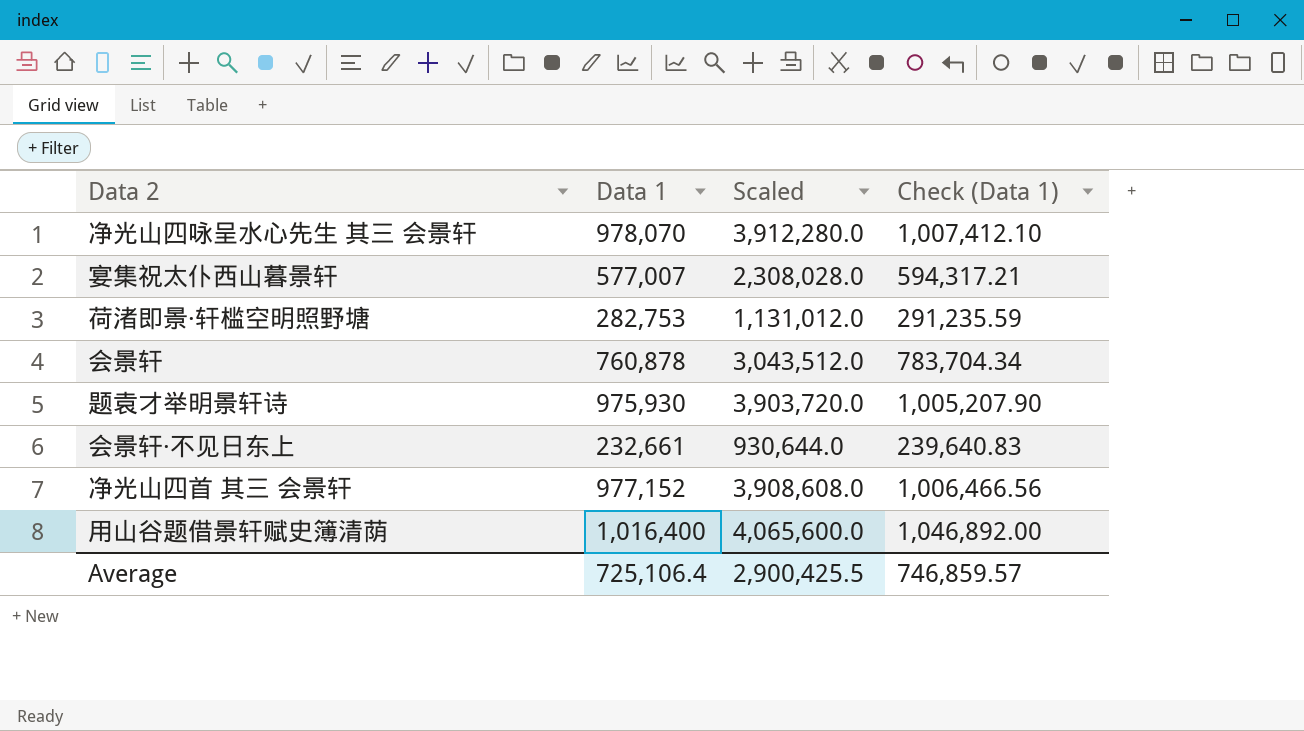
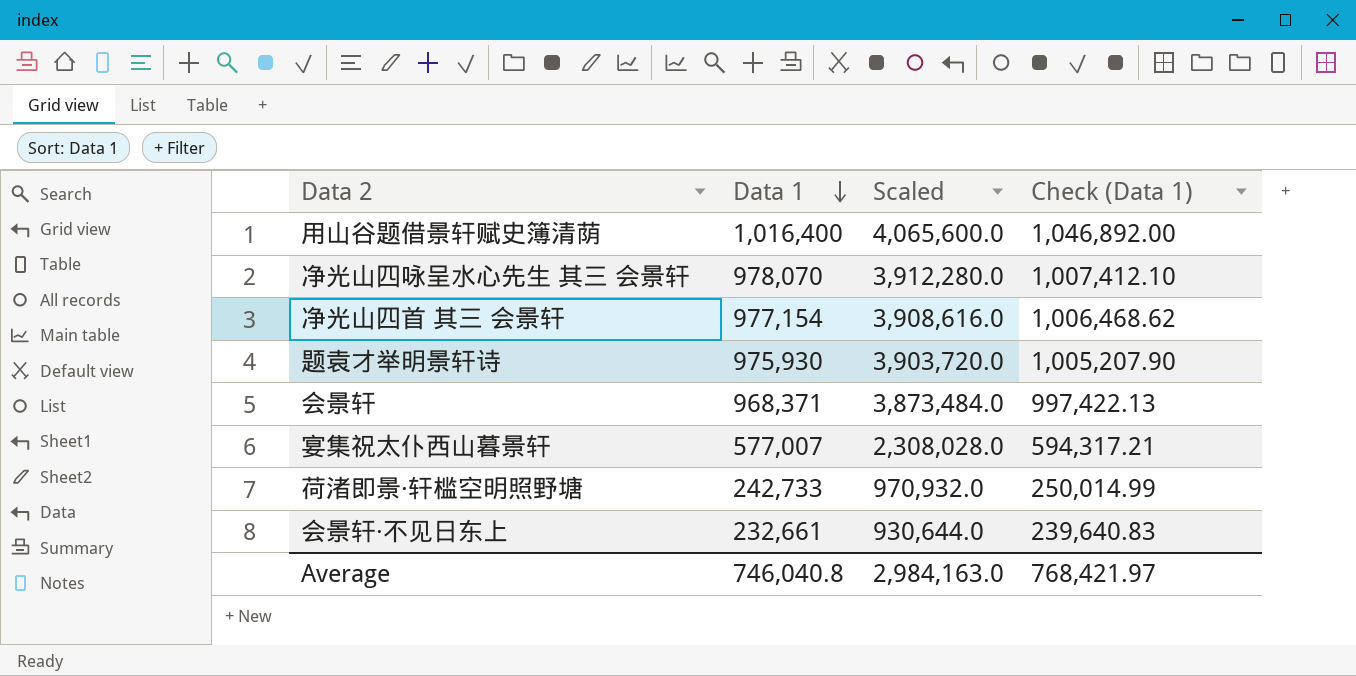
row order: none -> Data 1 descending
净光山四首 其三 会景轩 | Data 1: 977,152 -> 977,154
净光山四首 其三 会景轩 | Scaled: 3,908,608.0 -> 3,908,616.0
净光山四首 其三 会景轩 | Check (Data 1): 1,006,466.56 -> 1,006,468.62
会景轩 | Data 1: 760,878 -> 968,371
会景轩 | Scaled: 3,043,512.0 -> 3,873,484.0
会景轩 | Check (Data 1): 783,704.34 -> 997,422.13
荷渚即景·轩槛空明照野塘 | Data 1: 282,753 -> 242,733
荷渚即景·轩槛空明照野塘 | Scaled: 1,131,012.0 -> 970,932.0
荷渚即景·轩槛空明照野塘 | Check (Data 1): 291,235.59 -> 250,014.99
Average | Data 1: 725,106.4 -> 746,040.8
Average | Scaled: 2,900,425.5 -> 2,984,163.0
Average | Check (Data 1): 746,859.57 -> 768,421.97

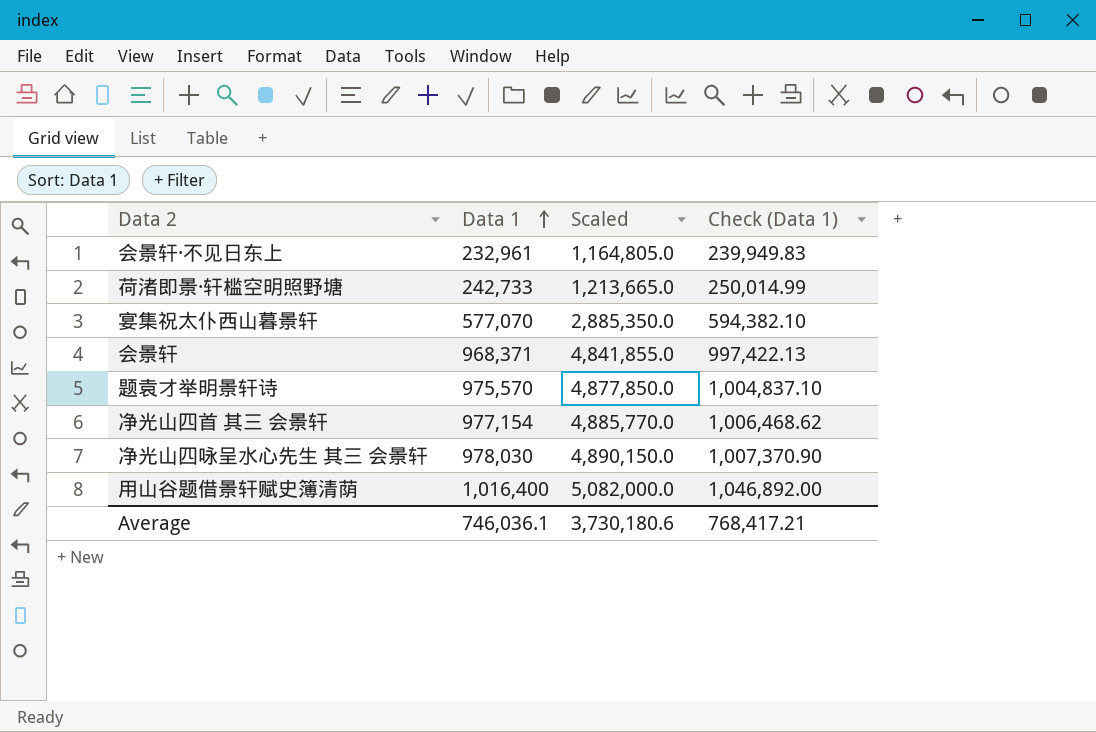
row order: Data 1 descending -> Data 1 ascending
column Scaled | formula: [Data 1] * 4 -> [Data 1] * 5
会景轩·不见日东上 | Data 1: 232,661 -> 232,961
会景轩·不见日东上 | Check (Data 1): 239,640.83 -> 239,949.83
宴集祝太仆西山暮景轩 | Data 1: 577,007 -> 577,070
宴集祝太仆西山暮景轩 | Check (Data 1): 594,317.21 -> 594,382.10
题袁才举明景轩诗 | Data 1: 975,930 -> 975,570
题袁才举明景轩诗 | Check (Data 1): 1,005,207.90 -> 1,004,837.10
净光山四咏呈水心先生 其三 会景轩 | Data 1: 978,070 -> 978,030
净光山四咏呈水心先生 其三 会景轩 | Check (Data 1): 1,007,412.10 -> 1,007,370.90
Average | Data 1: 746,040.8 -> 746,036.1
Average | Scaled: 2,984,163.0 -> 3,730,180.6
Average | Check (Data 1): 768,421.97 -> 768,417.21

